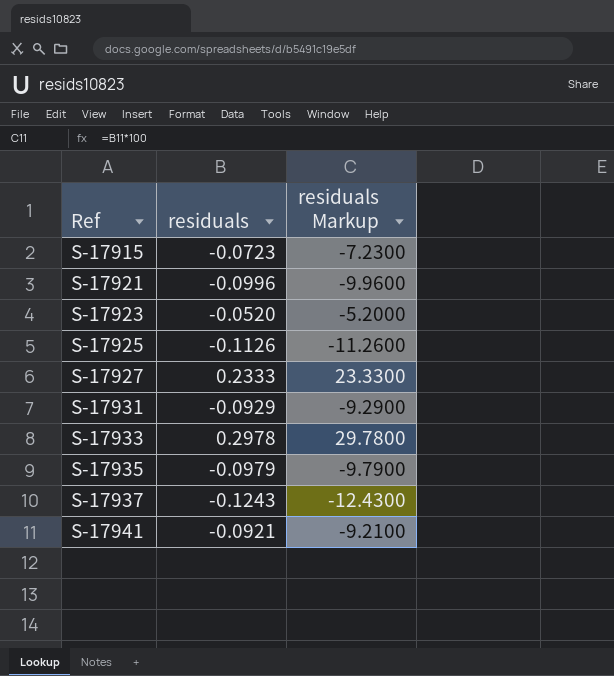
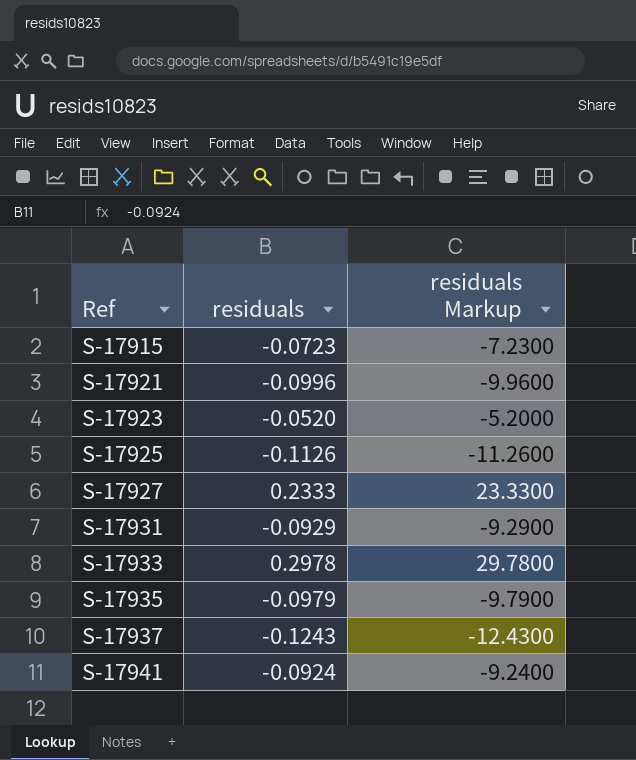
S-17941 | residuals: -0.0921 -> -0.0924
S-17941 | residuals Markup: -9.2100 -> -9.2400

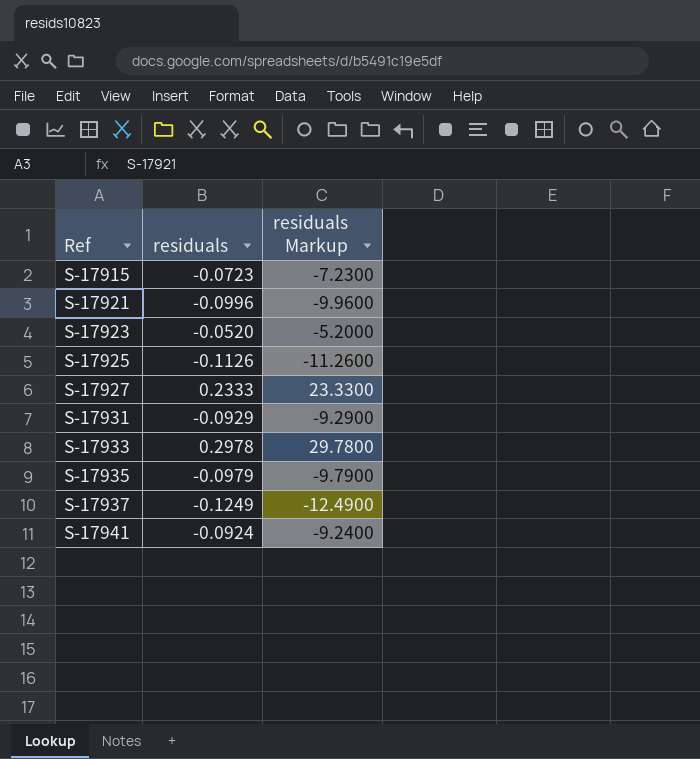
S-17937 | residuals: -0.1243 -> -0.1249
S-17937 | residuals Markup: -12.4300 -> -12.4900

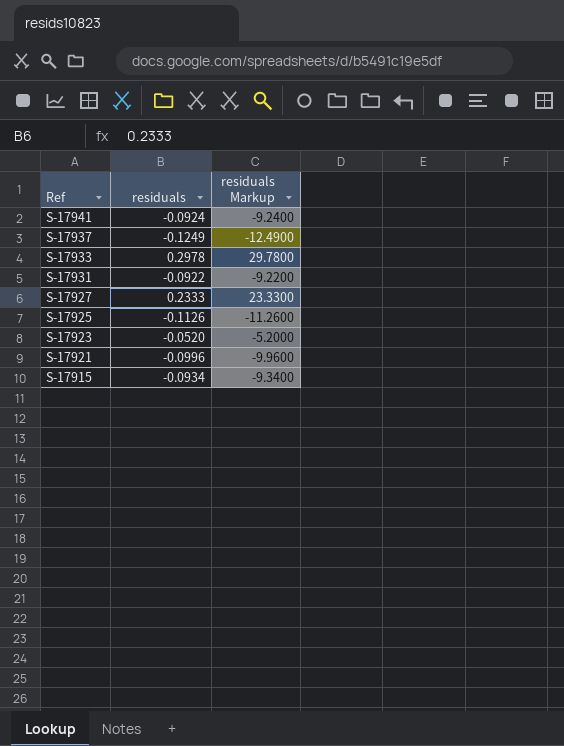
row order: Ref ascending -> Ref descending
row S-17935: -0.0979 | -9.7900 -> none
S-17931 | residuals: -0.0929 -> -0.0922
S-17931 | residuals Markup: -9.2900 -> -9.2200
S-17915 | residuals: -0.0723 -> -0.0934
S-17915 | residuals Markup: -7.2300 -> -9.3400

